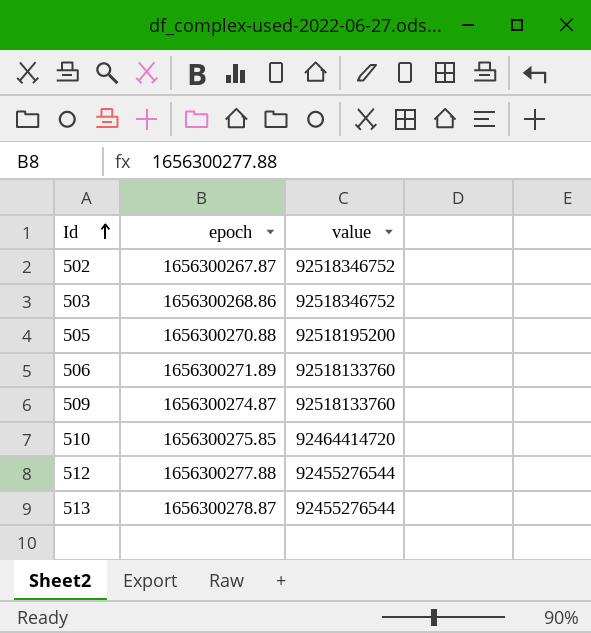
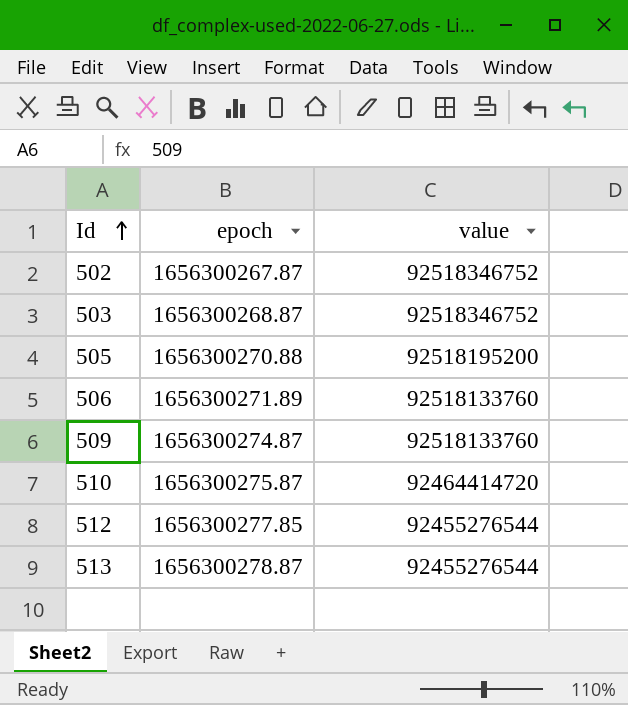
503 | epoch: 1656300268.86 -> 1656300268.87
510 | epoch: 1656300275.85 -> 1656300275.87
512 | epoch: 1656300277.88 -> 1656300277.85

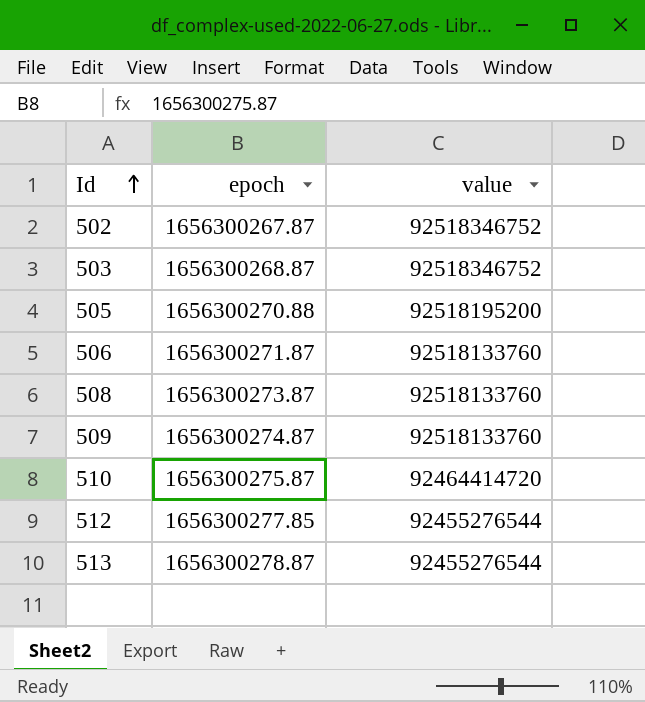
506 | epoch: 1656300271.89 -> 1656300271.87
row 508: none -> 1656300273.87 | 92518133760

